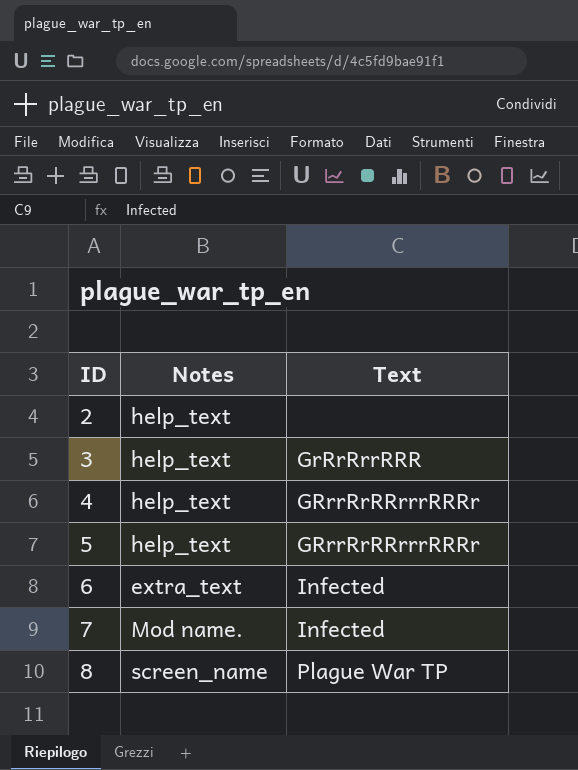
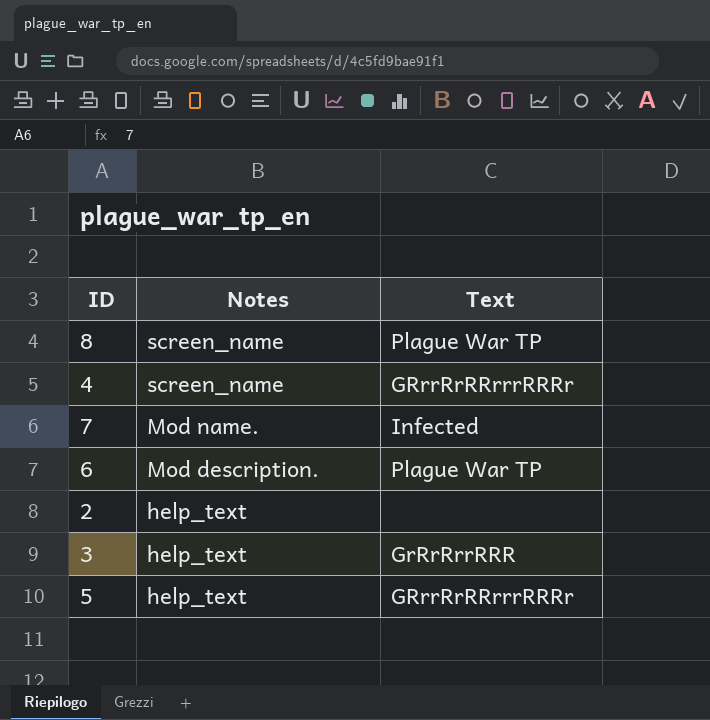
row order: ID ascending -> Notes descending
4 | Notes: help_text -> screen_name
6 | Notes: extra_text -> Mod description.
6 | Text: Infected -> Plague War TP

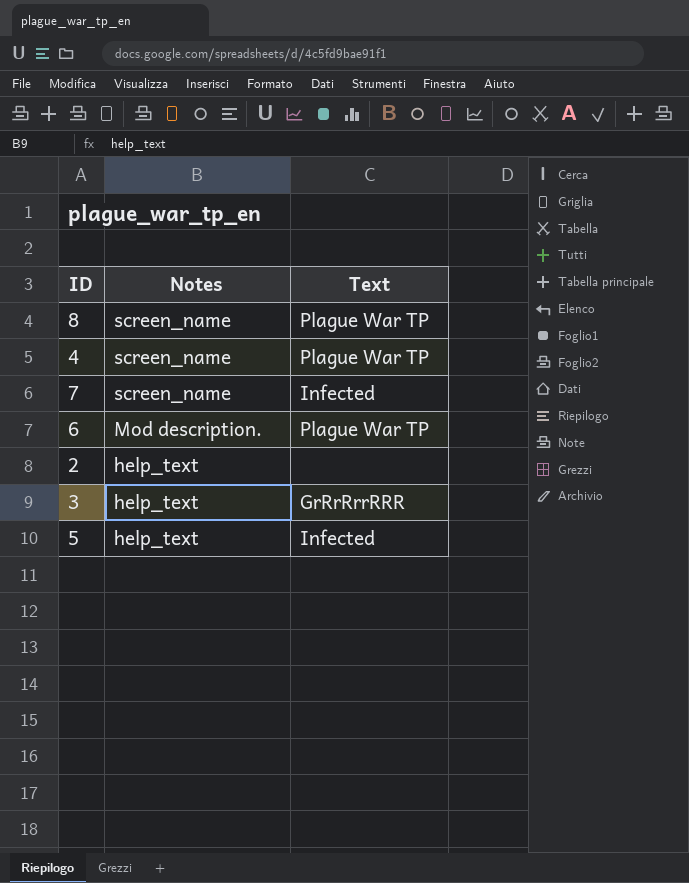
4 | Text: GRrrRrRRrrrRRRr -> Plague War TP
7 | Notes: Mod name. -> screen_name
5 | Text: GRrrRrRRrrrRRRr -> Infected

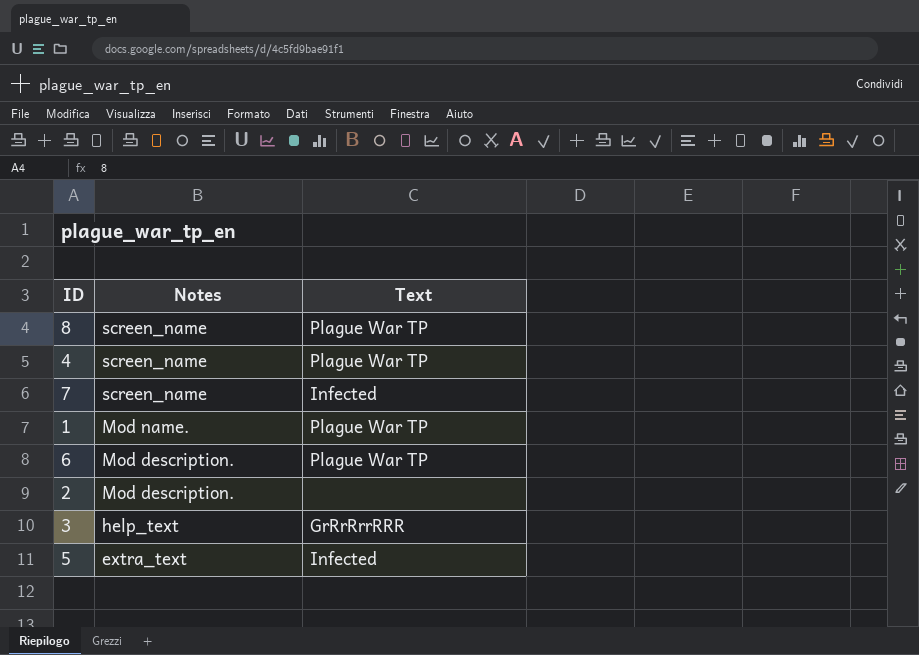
row 1: none -> Mod name. | Plague War TP
2 | Notes: help_text -> Mod description.
5 | Notes: help_text -> extra_text

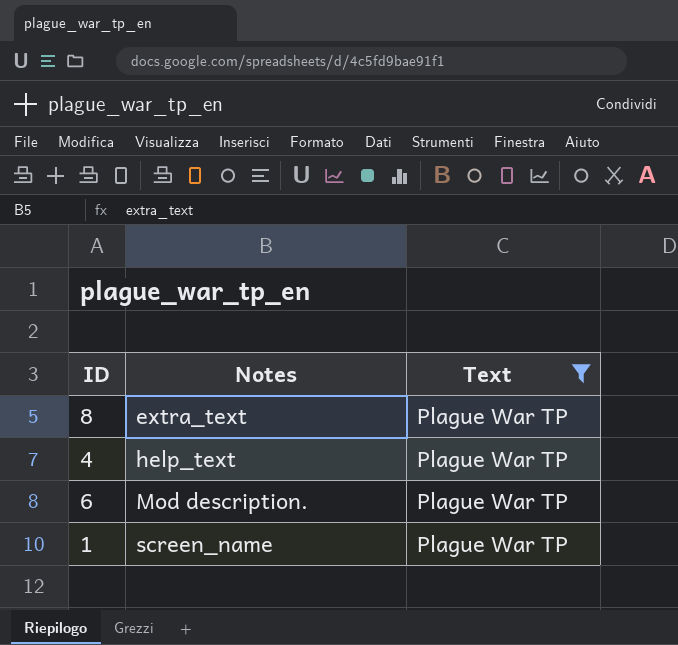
filter: none -> Text = Plague War TP
row order: Notes descending -> Notes ascending
8 | Notes: screen_name -> extra_text
4 | Notes: screen_name -> help_text
1 | Notes: Mod name. -> screen_name

